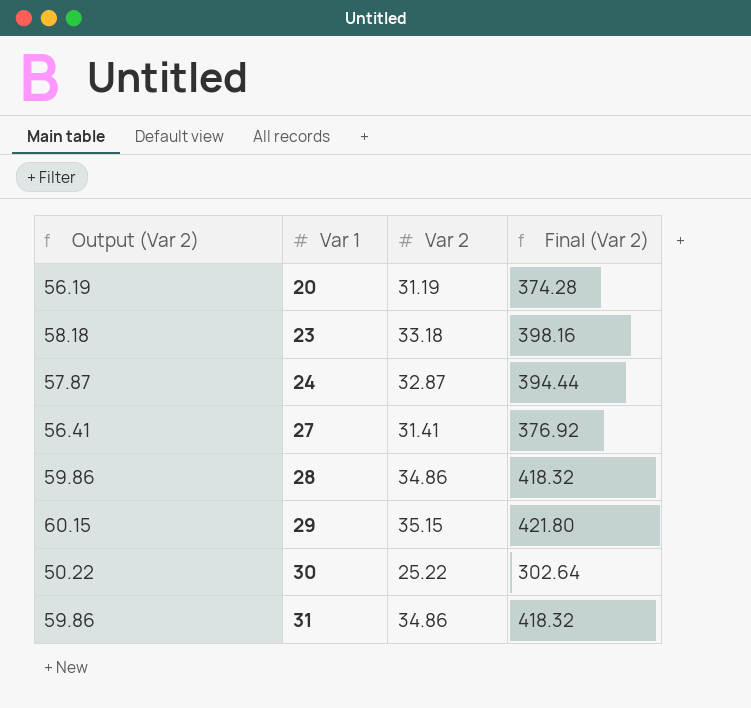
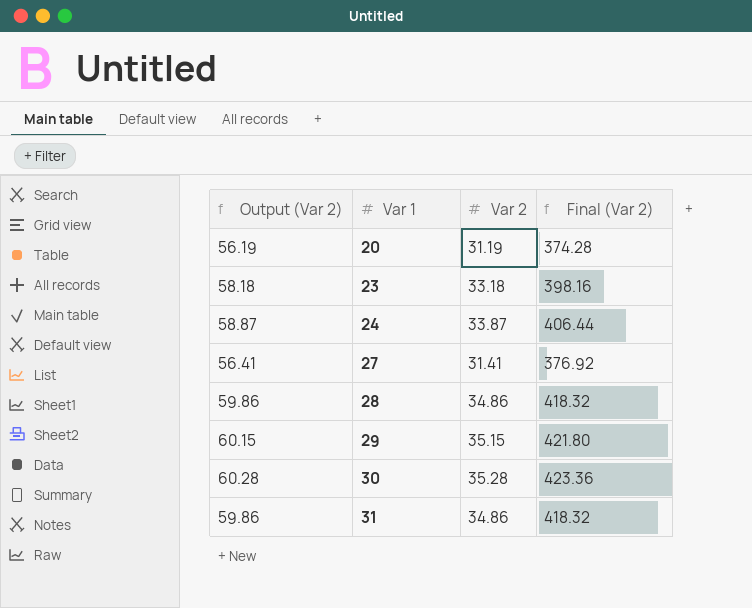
24 | Output (Var 2): 57.87 -> 58.87
24 | Var 2: 32.87 -> 33.87
24 | Final (Var 2): 394.44 -> 406.44
30 | Output (Var 2): 50.22 -> 60.28
30 | Var 2: 25.22 -> 35.28
30 | Final (Var 2): 302.64 -> 423.36

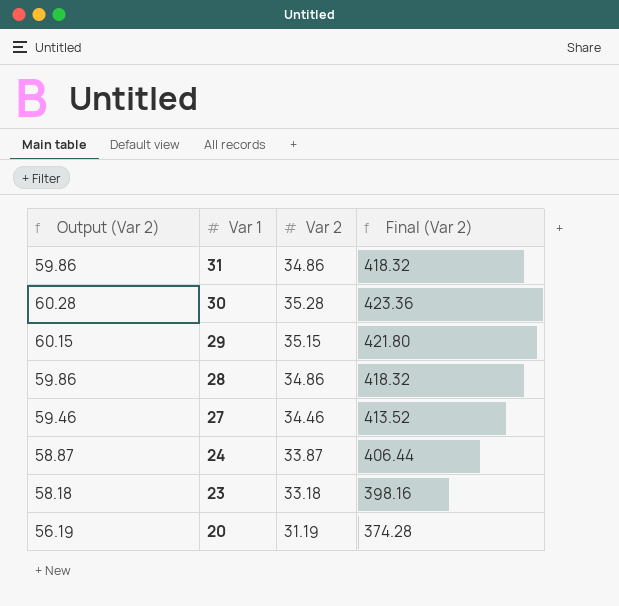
row order: Var 1 ascending -> Var 1 descending
27 | Output (Var 2): 56.41 -> 59.46
27 | Var 2: 31.41 -> 34.46
27 | Final (Var 2): 376.92 -> 413.52

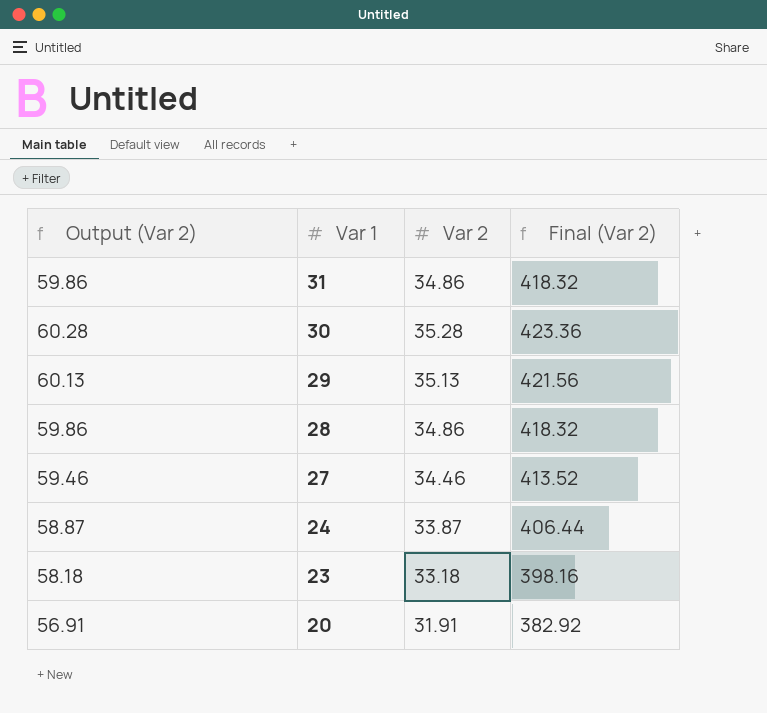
29 | Output (Var 2): 60.15 -> 60.13
29 | Var 2: 35.15 -> 35.13
29 | Final (Var 2): 421.80 -> 421.56
20 | Output (Var 2): 56.19 -> 56.91
20 | Var 2: 31.19 -> 31.91
20 | Final (Var 2): 374.28 -> 382.92

